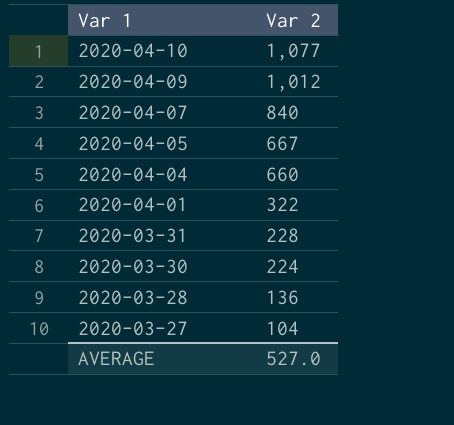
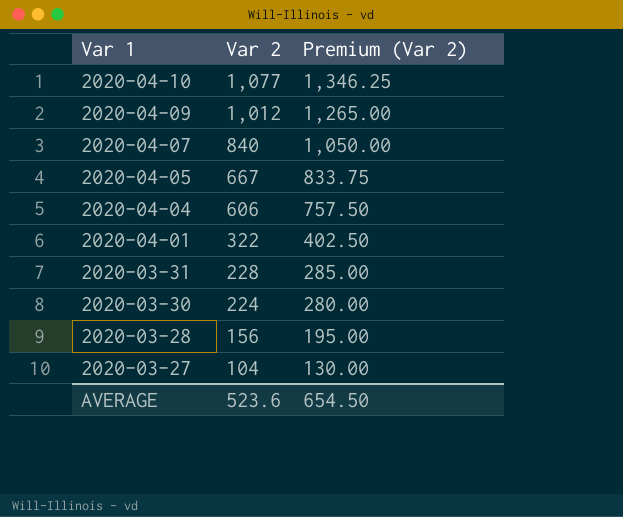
column Premium (Var 2) | formula: none -> [Var 2] * 1.25
2020-04-04 | Var 2: 660 -> 606
2020-03-28 | Var 2: 136 -> 156
AVERAGE | Var 2: 527.0 -> 523.6

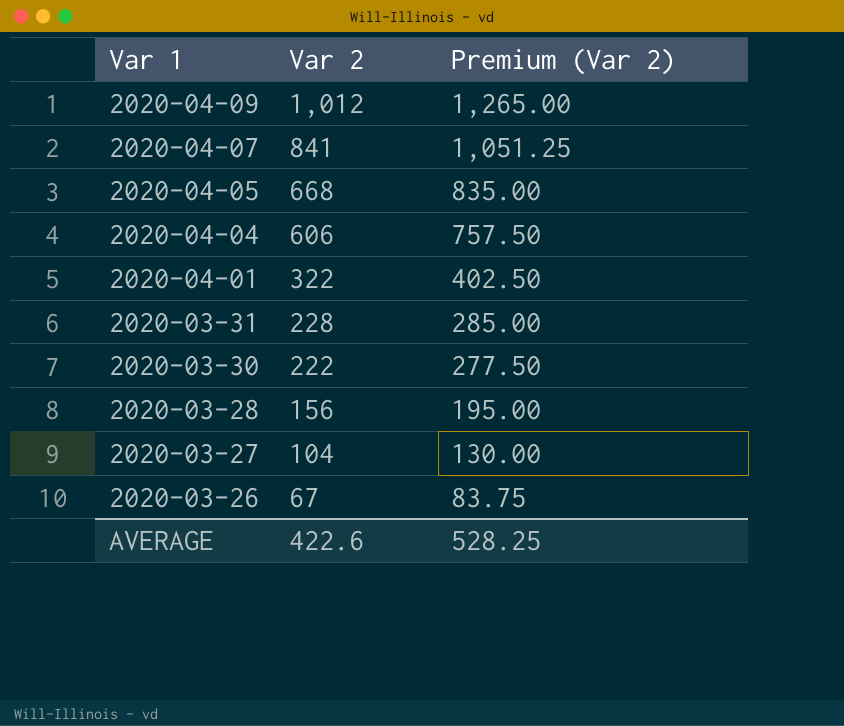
row 2020-04-10: 1,077 | 1,346.25 -> none
2020-04-07 | Var 2: 840 -> 841
2020-04-07 | Premium (Var 2): 1,050.00 -> 1,051.25
2020-04-05 | Var 2: 667 -> 668
2020-04-05 | Premium (Var 2): 833.75 -> 835.00
2020-03-30 | Var 2: 224 -> 222
2020-03-30 | Premium (Var 2): 280.00 -> 277.50
row 2020-03-26: none -> 67 | 83.75
AVERAGE | Var 2: 523.6 -> 422.6
AVERAGE | Premium (Var 2): 654.50 -> 528.25

